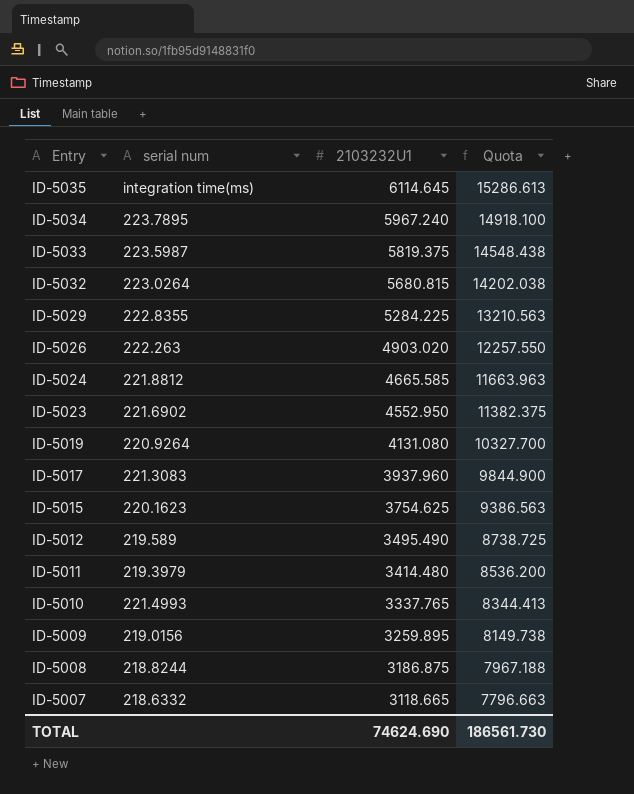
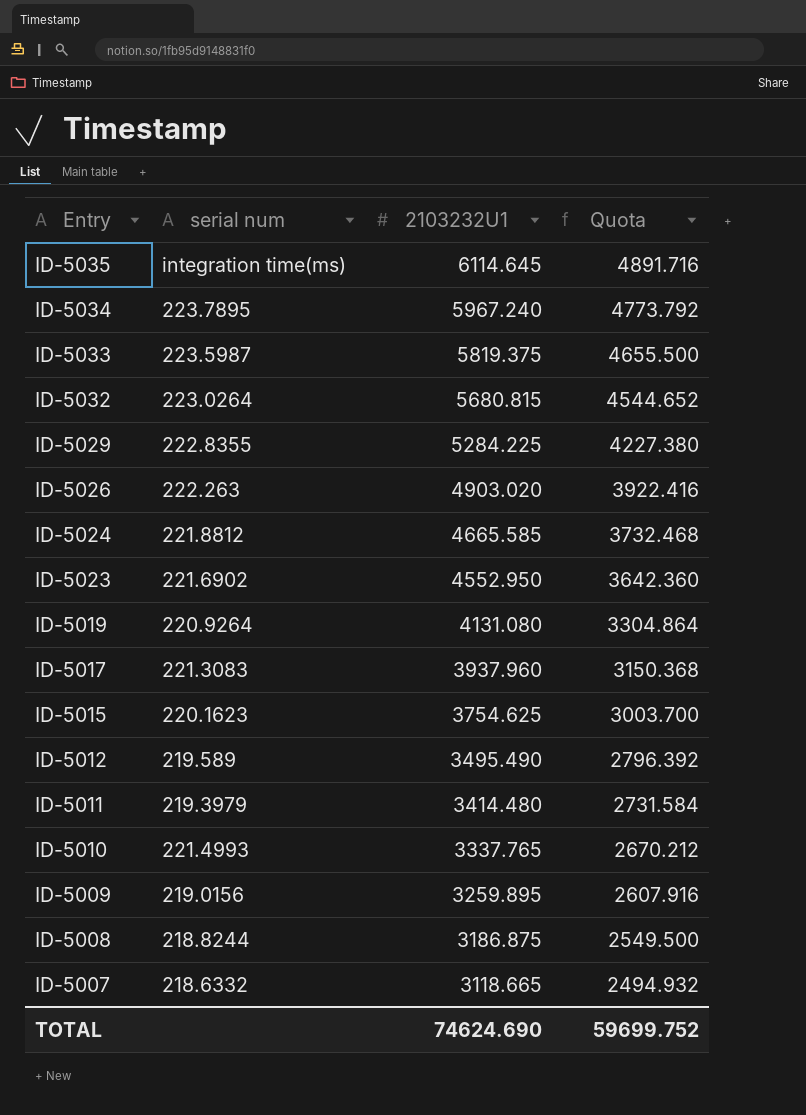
column Quota | formula: [2103232U1] * 2.5 -> [2103232U1] * 0.8
TOTAL | Quota: 186561.730 -> 59699.752

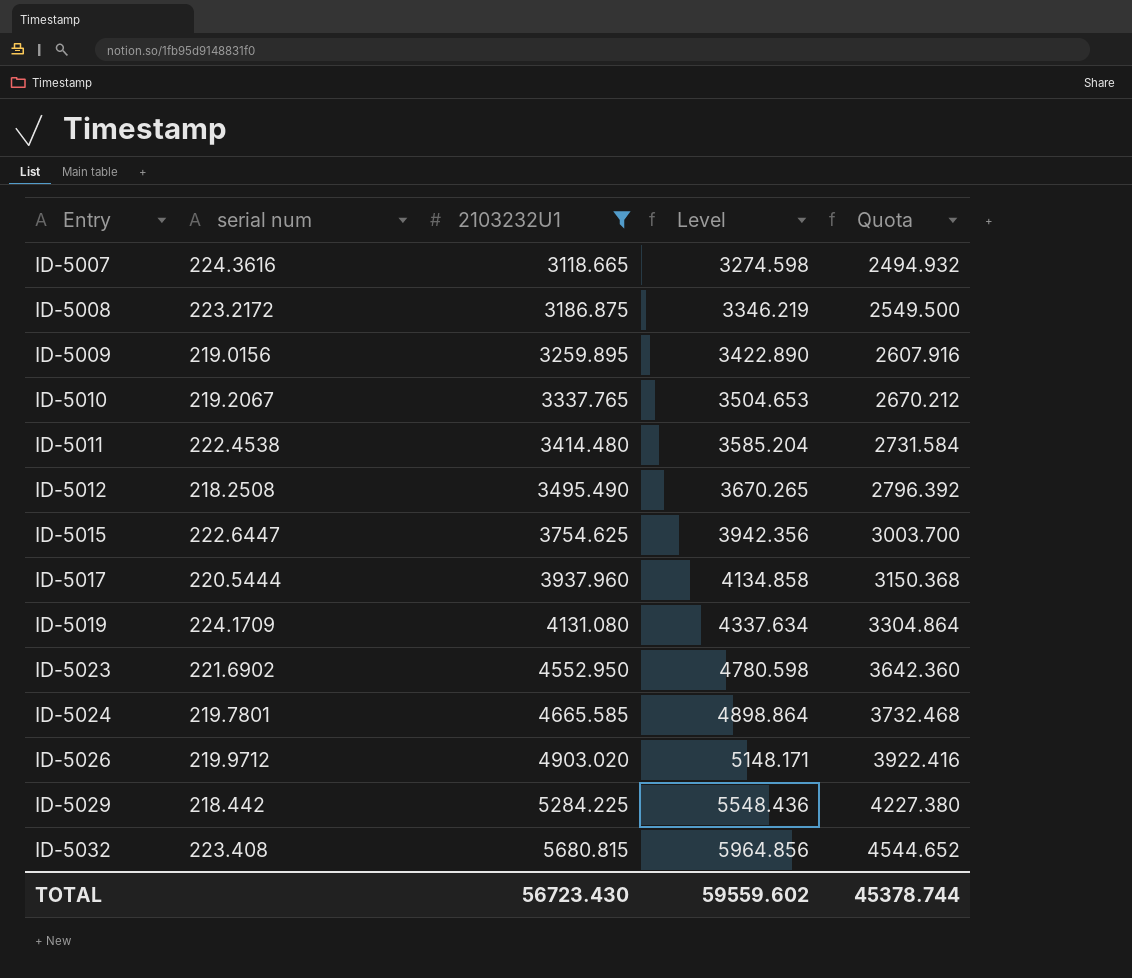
filter: none -> 2103232U1 <= 5680.815
row order: Entry descending -> Entry ascending
column Level | formula: none -> [2103232U1] * 1.05
ID-5007 | serial num: 218.6332 -> 224.3616
ID-5008 | serial num: 218.8244 -> 223.2172
ID-5010 | serial num: 221.4993 -> 219.2067
ID-5011 | serial num: 219.3979 -> 222.4538
ID-5012 | serial num: 219.589 -> 218.2508
ID-5015 | serial num: 220.1623 -> 222.6447
ID-5017 | serial num: 221.3083 -> 220.5444
ID-5019 | serial num: 220.9264 -> 224.1709
ID-5024 | serial num: 221.8812 -> 219.7801
ID-5026 | serial num: 222.263 -> 219.9712
ID-5029 | serial num: 222.8355 -> 218.442
ID-5032 | serial num: 223.0264 -> 223.408
TOTAL | 2103232U1: 74624.690 -> 56723.430
TOTAL | Quota: 59699.752 -> 45378.744

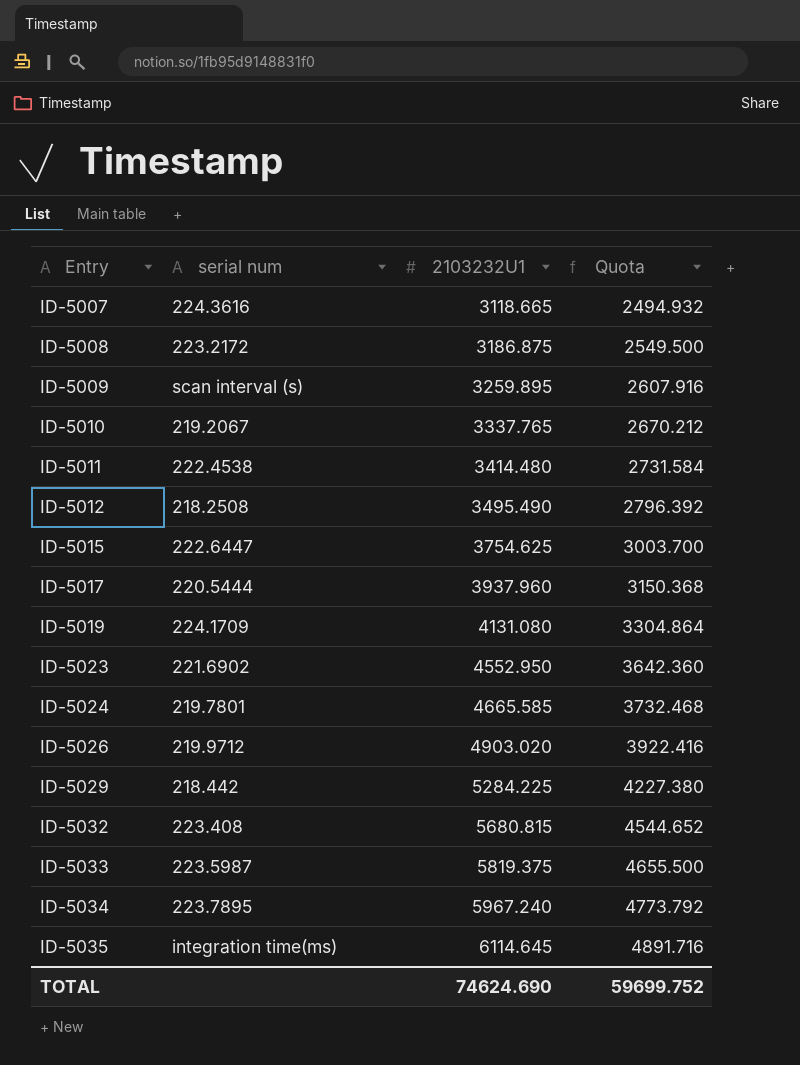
filter: 2103232U1 <= 5680.815 -> none
column Level | formula: [2103232U1] * 1.05 -> none
ID-5009 | serial num: 219.0156 -> scan interval (s)
TOTAL | 2103232U1: 56723.430 -> 74624.690
TOTAL | Quota: 45378.744 -> 59699.752

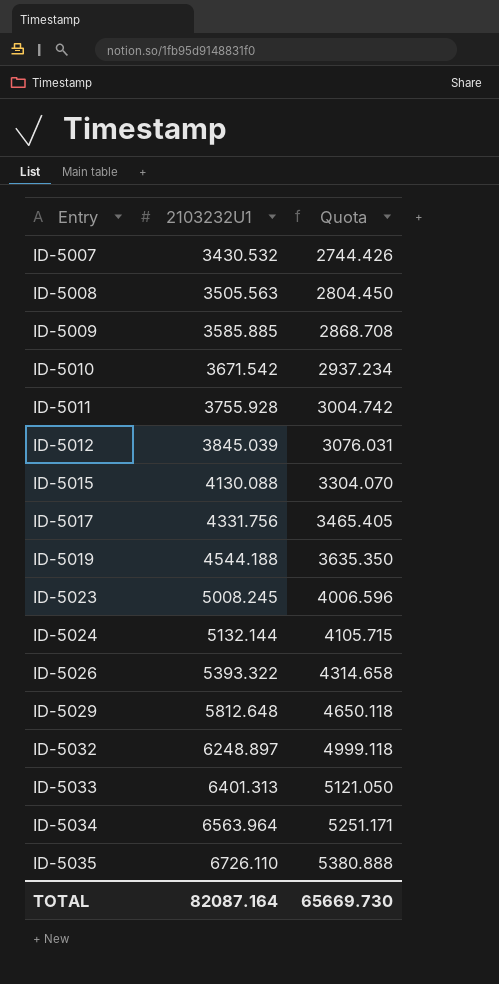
column serial num | position: 2 -> none
ID-5007 | 2103232U1: 3118.665 -> 3430.532
ID-5007 | Quota: 2494.932 -> 2744.426
ID-5008 | 2103232U1: 3186.875 -> 3505.563
ID-5008 | Quota: 2549.500 -> 2804.450
ID-5009 | 2103232U1: 3259.895 -> 3585.885
ID-5009 | Quota: 2607.916 -> 2868.708
ID-5010 | 2103232U1: 3337.765 -> 3671.542
ID-5010 | Quota: 2670.212 -> 2937.234
ID-5011 | 2103232U1: 3414.480 -> 3755.928
ID-5011 | Quota: 2731.584 -> 3004.742
ID-5012 | 2103232U1: 3495.490 -> 3845.039
ID-5012 | Quota: 2796.392 -> 3076.031
ID-5015 | 2103232U1: 3754.625 -> 4130.088
ID-5015 | Quota: 3003.700 -> 3304.070
ID-5017 | 2103232U1: 3937.960 -> 4331.756
ID-5017 | Quota: 3150.368 -> 3465.405
ID-5019 | 2103232U1: 4131.080 -> 4544.188
ID-5019 | Quota: 3304.864 -> 3635.350
ID-5023 | 2103232U1: 4552.950 -> 5008.245
ID-5023 | Quota: 3642.360 -> 4006.596
ID-5024 | 2103232U1: 4665.585 -> 5132.144
ID-5024 | Quota: 3732.468 -> 4105.715
ID-5026 | 2103232U1: 4903.020 -> 5393.322
ID-5026 | Quota: 3922.416 -> 4314.658
ID-5029 | 2103232U1: 5284.225 -> 5812.648
ID-5029 | Quota: 4227.380 -> 4650.118
ID-5032 | 2103232U1: 5680.815 -> 6248.897
ID-5032 | Quota: 4544.652 -> 4999.118
ID-5033 | 2103232U1: 5819.375 -> 6401.313
ID-5033 | Quota: 4655.500 -> 5121.050
ID-5034 | 2103232U1: 5967.240 -> 6563.964
ID-5034 | Quota: 4773.792 -> 5251.171
ID-5035 | 2103232U1: 6114.645 -> 6726.110
ID-5035 | Quota: 4891.716 -> 5380.888
TOTAL | 2103232U1: 74624.690 -> 82087.164
TOTAL | Quota: 59699.752 -> 65669.730

